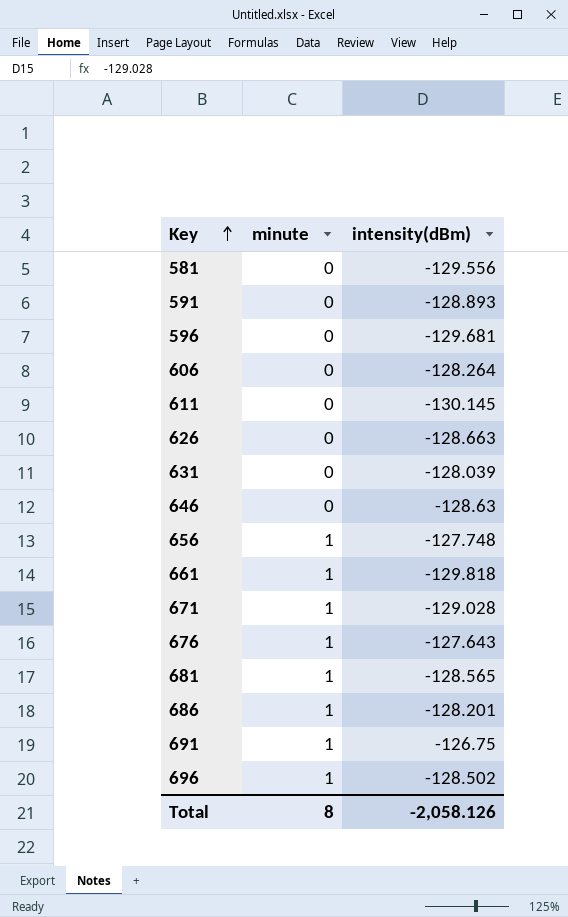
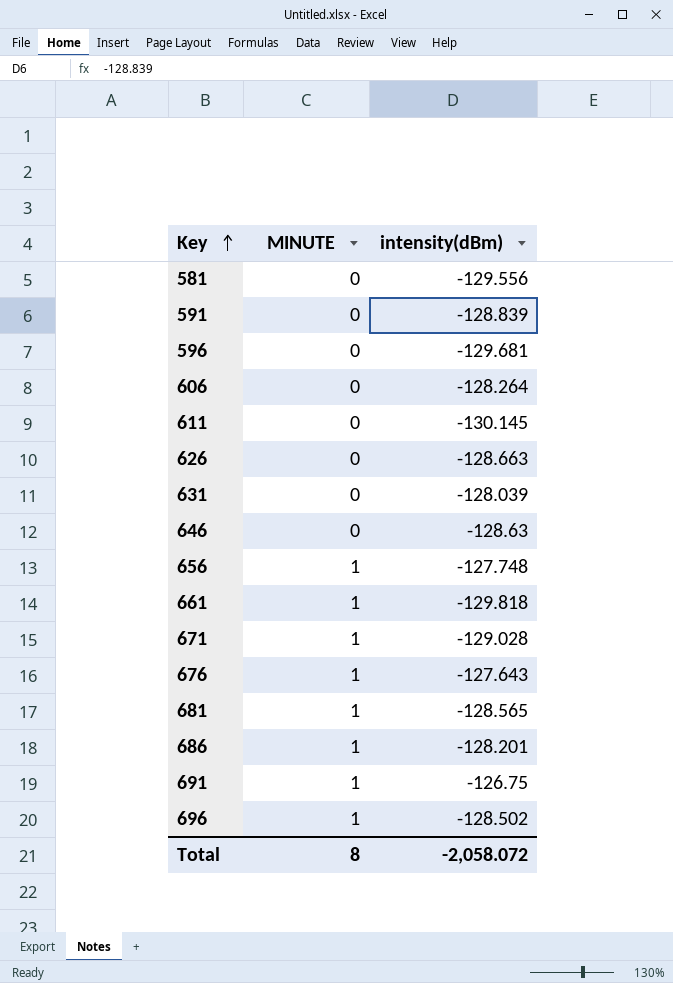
column name: minute -> MINUTE
591 | intensity(dBm): -128.893 -> -128.839
Total | intensity(dBm): -2,058.126 -> -2,058.072

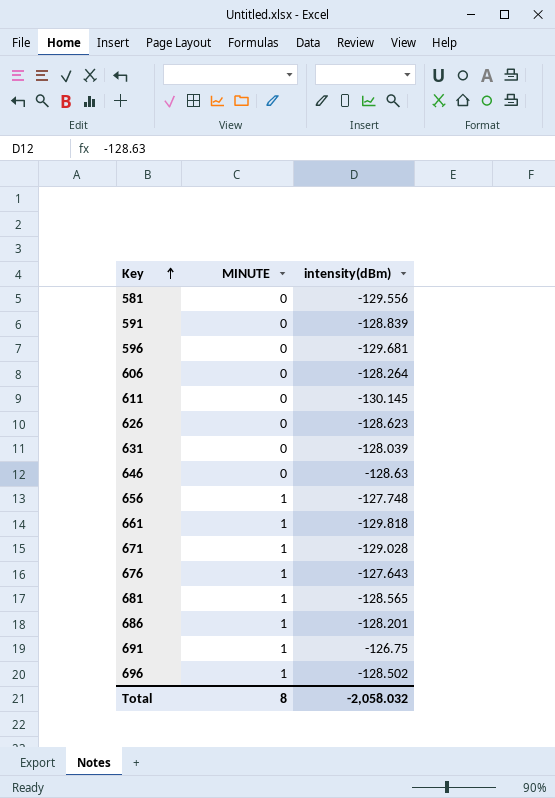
626 | intensity(dBm): -128.663 -> -128.623
Total | intensity(dBm): -2,058.072 -> -2,058.032

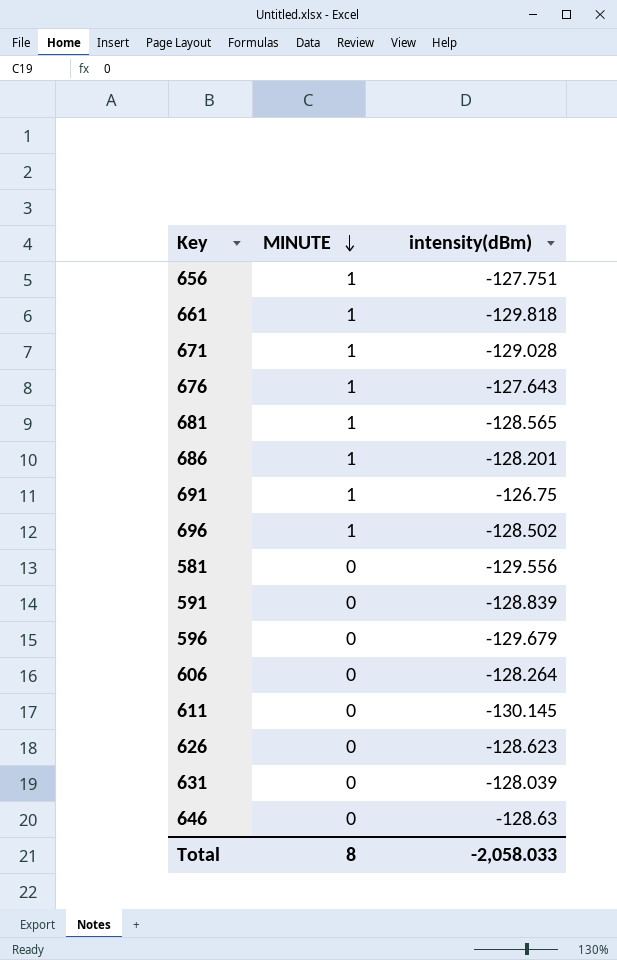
row order: Key ascending -> MINUTE descending
656 | intensity(dBm): -127.748 -> -127.751
596 | intensity(dBm): -129.681 -> -129.679
Total | intensity(dBm): -2,058.032 -> -2,058.033

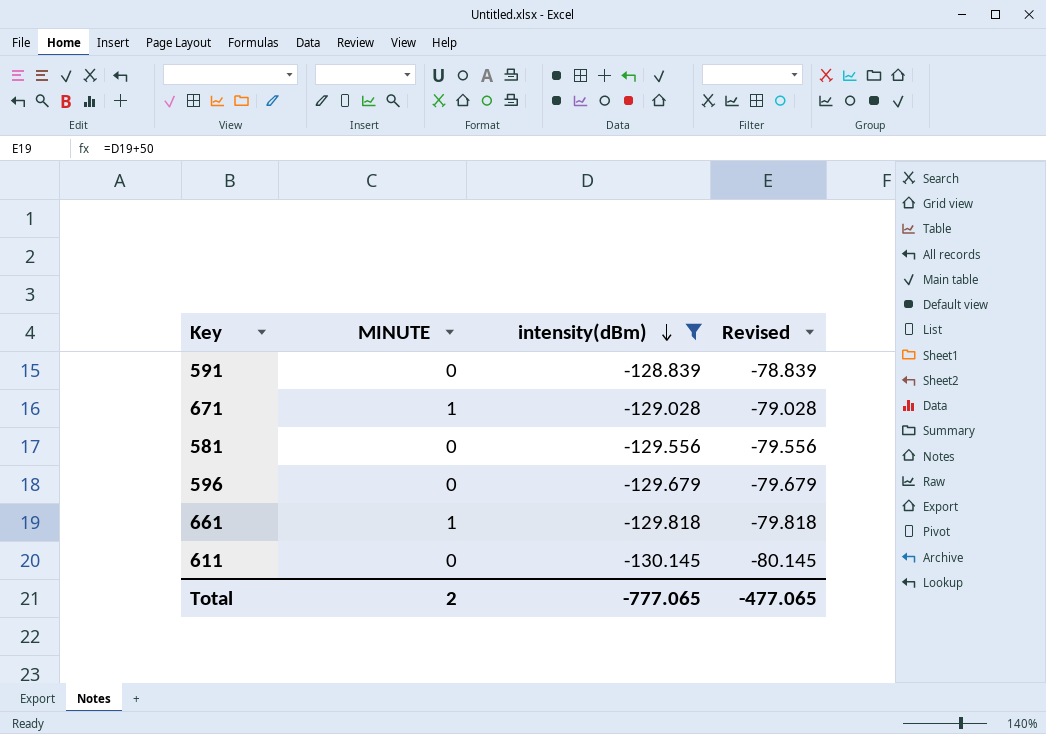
filter: none -> intensity(dBm) <= -128.839
row order: MINUTE descending -> intensity(dBm) descending
column Revised | formula: none -> [intensity(dBm)] + 50
Total | MINUTE: 8 -> 2
Total | intensity(dBm): -2,058.033 -> -777.065

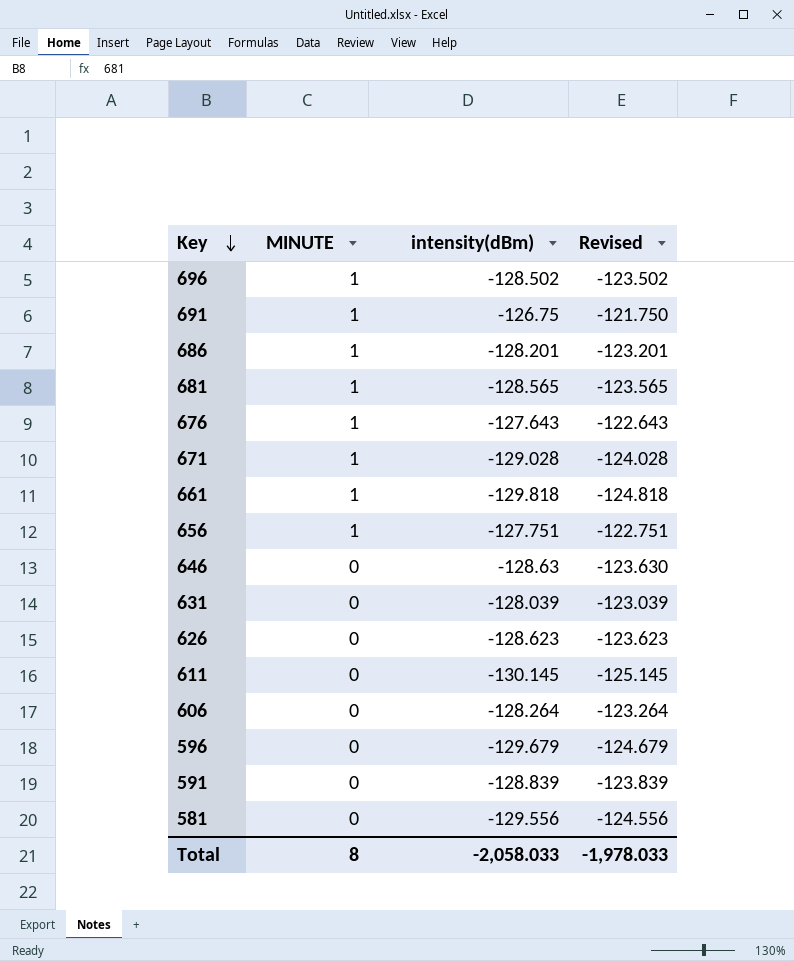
filter: intensity(dBm) <= -128.839 -> none
row order: intensity(dBm) descending -> Key descending
column Revised | formula: [intensity(dBm)] + 50 -> [intensity(dBm)] + 5
Total | MINUTE: 2 -> 8
Total | intensity(dBm): -777.065 -> -2,058.033
Total | Revised: -477.065 -> -1,978.033

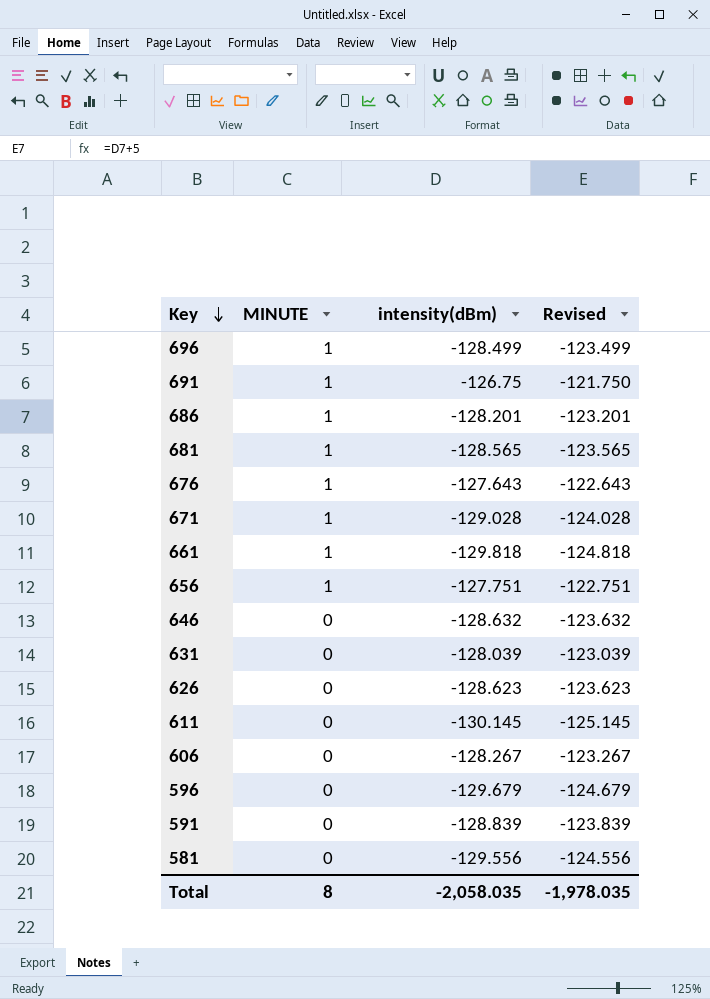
696 | intensity(dBm): -128.502 -> -128.499
696 | Revised: -123.502 -> -123.499
646 | intensity(dBm): -128.63 -> -128.632
646 | Revised: -123.630 -> -123.632
606 | intensity(dBm): -128.264 -> -128.267
606 | Revised: -123.264 -> -123.267
Total | intensity(dBm): -2,058.033 -> -2,058.035
Total | Revised: -1,978.033 -> -1,978.035

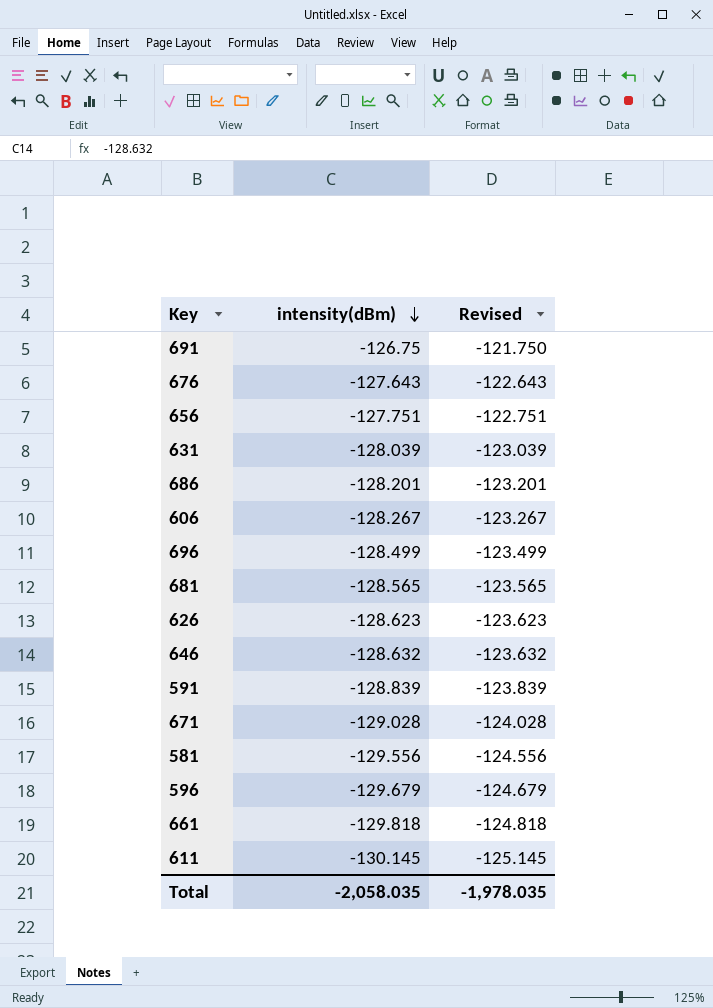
row order: Key descending -> intensity(dBm) descending
column MINUTE | position: 2 -> none

